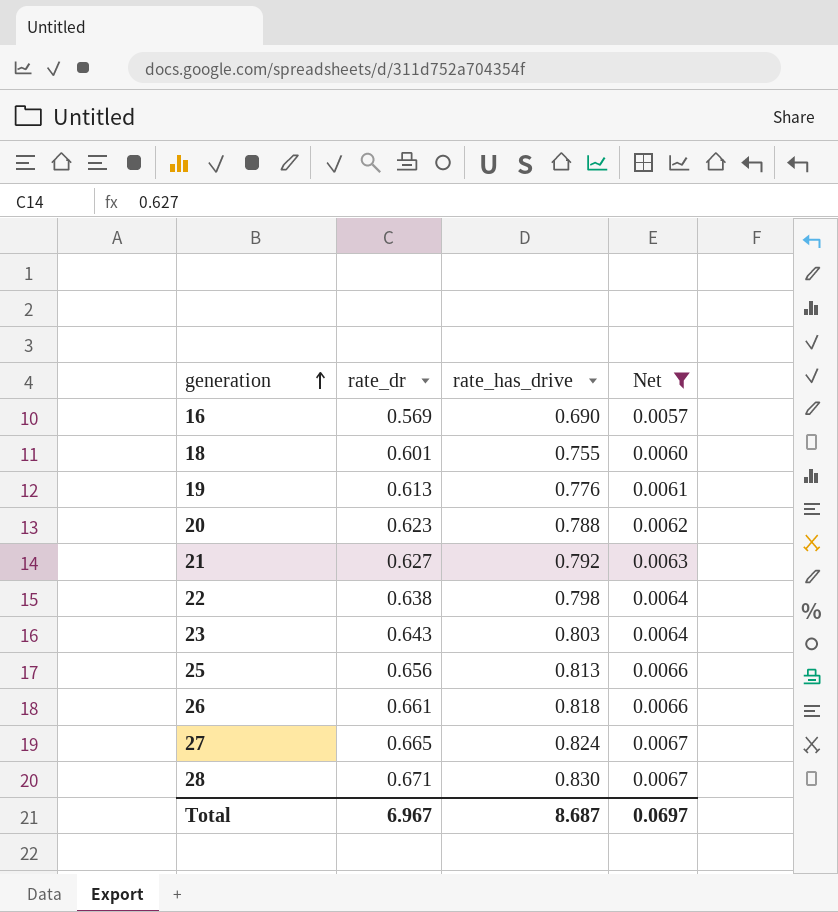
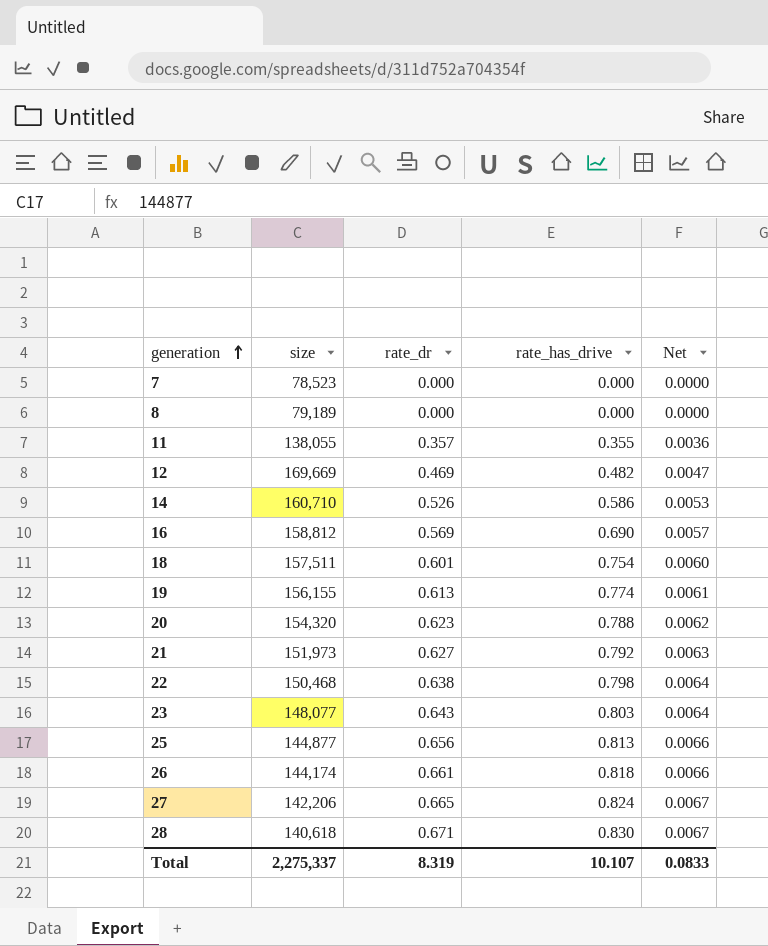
filter: Net >= 0.0057 -> none
column size | position: none -> 2
18 | rate_has_drive: 0.755 -> 0.754
19 | rate_has_drive: 0.776 -> 0.774
Total | rate_dr: 6.967 -> 8.319
Total | rate_has_drive: 8.687 -> 10.107
Total | Net: 0.0697 -> 0.0833

